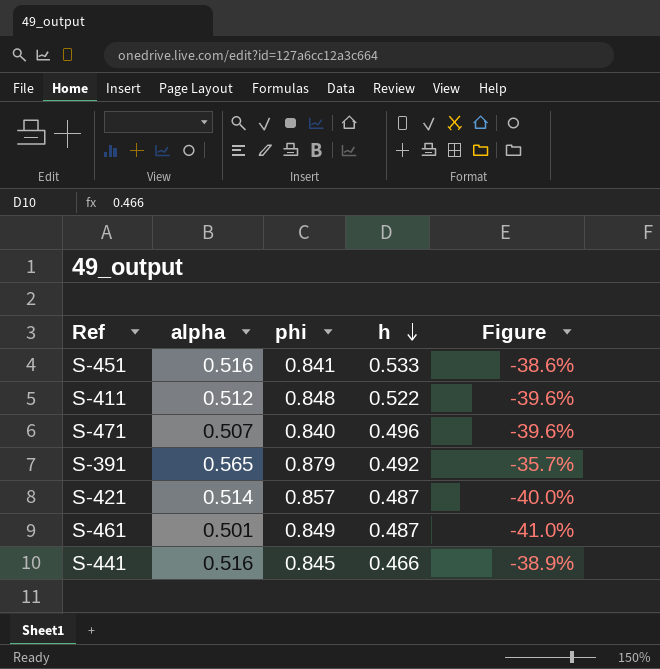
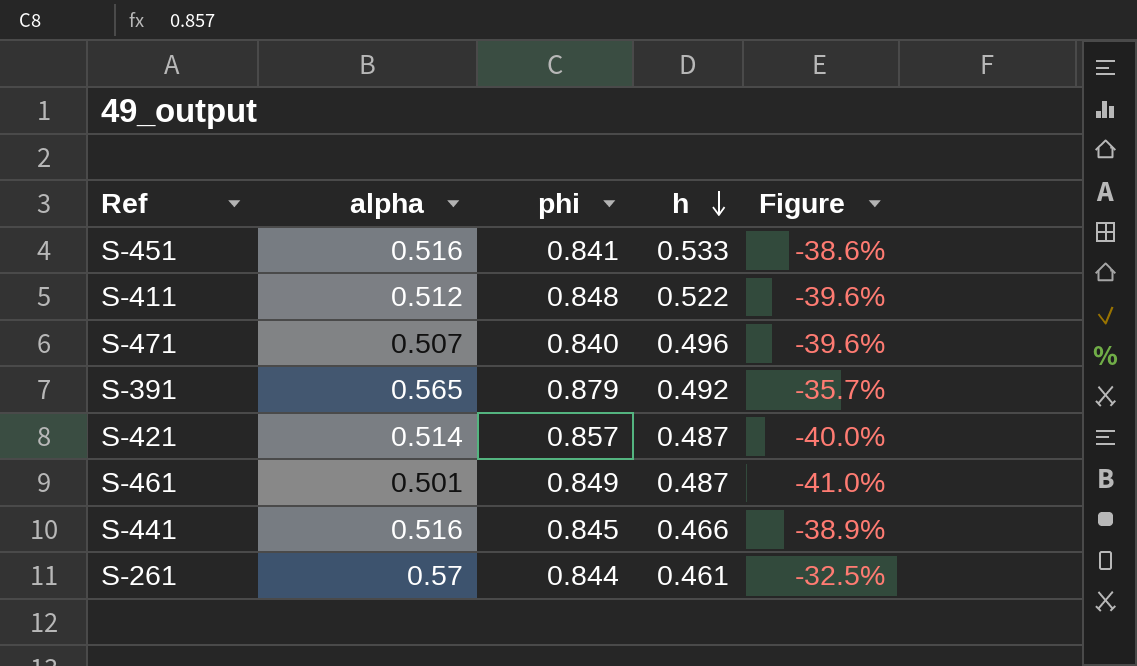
row S-261: none -> 0.57 | 0.844 | 0.461 | -32.5%

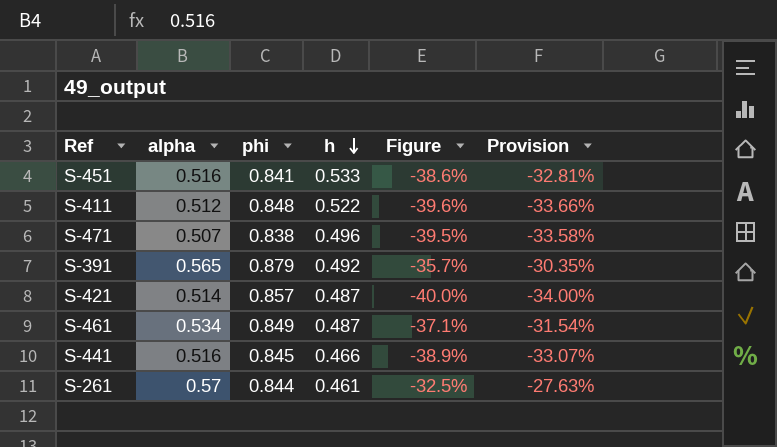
column Provision | formula: none -> [Figure] * 0.85
S-471 | phi: 0.840 -> 0.838
S-471 | Figure: -39.6% -> -39.5%
S-461 | alpha: 0.501 -> 0.534
S-461 | Figure: -41.0% -> -37.1%

